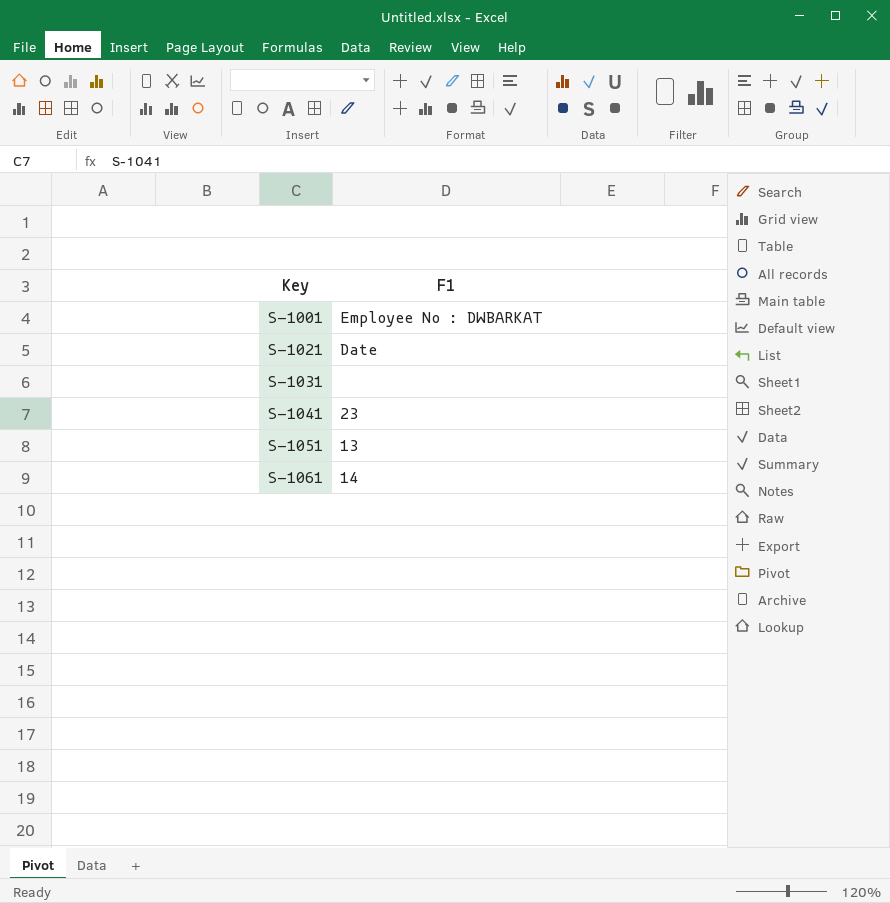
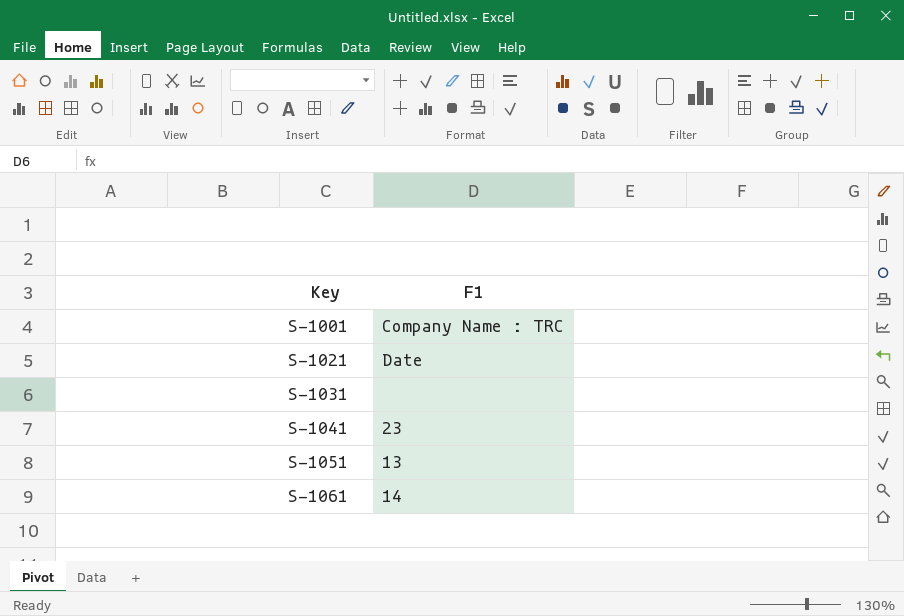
S-1001 | F1: Employee No : DWBARKAT -> Company Name : TRC

